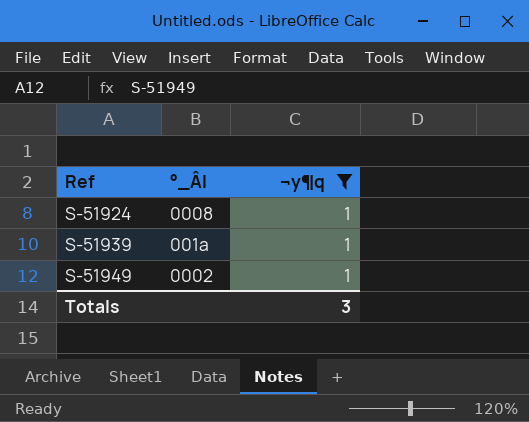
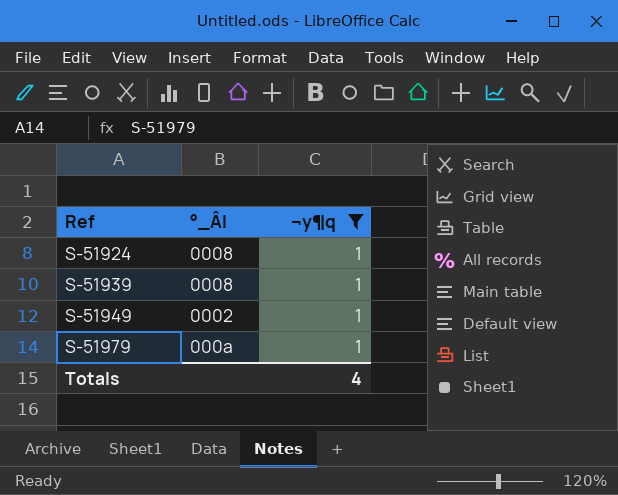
S-51939 | °_ÂI: 001a -> 0008
row S-51979: none -> 000a | 1
Totals | ¬y¶q: 3 -> 4

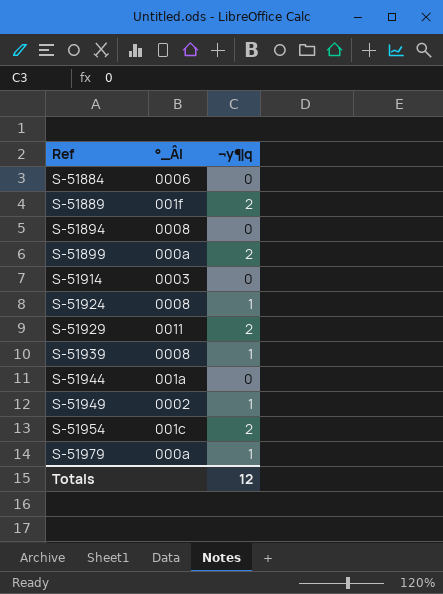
filter: ¬y¶q = 1 -> none
Totals | ¬y¶q: 4 -> 12

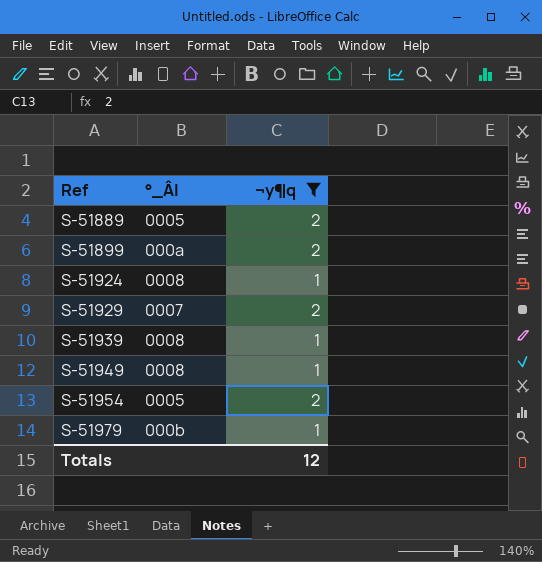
filter: none -> ¬y¶q != 0
S-51889 | °_ÂI: 001f -> 0005
S-51929 | °_ÂI: 0011 -> 0007
S-51949 | °_ÂI: 0002 -> 0008
S-51954 | °_ÂI: 001c -> 0005
S-51979 | °_ÂI: 000a -> 000b

